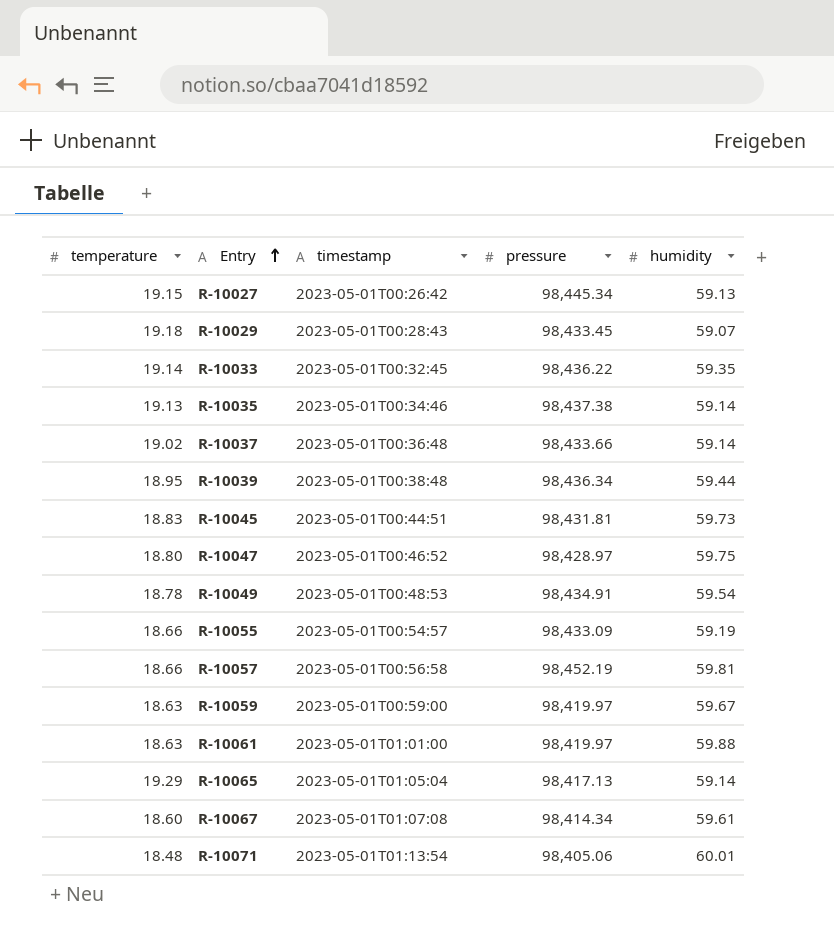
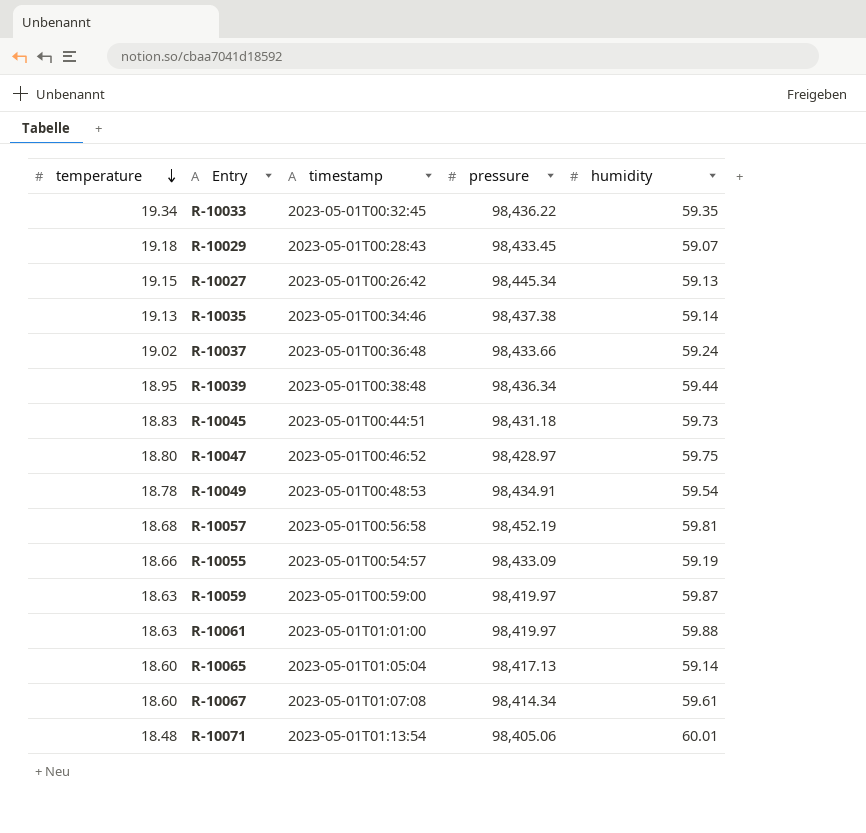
row order: Entry ascending -> temperature descending
R-10033 | temperature: 19.14 -> 19.34
R-10037 | humidity: 59.14 -> 59.24
R-10045 | pressure: 98,431.81 -> 98,431.18
R-10057 | temperature: 18.66 -> 18.68
R-10059 | humidity: 59.67 -> 59.87
R-10065 | temperature: 19.29 -> 18.60

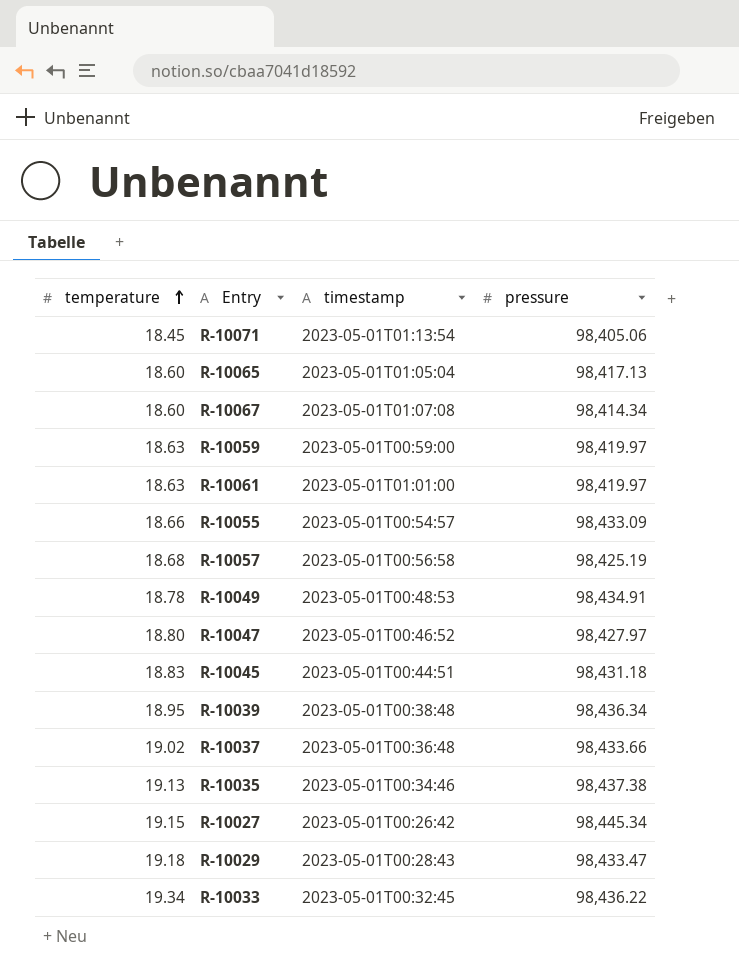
row order: temperature descending -> temperature ascending
column humidity | position: 5 -> none
R-10071 | temperature: 18.48 -> 18.45
R-10057 | pressure: 98,452.19 -> 98,425.19
R-10047 | pressure: 98,428.97 -> 98,427.97
R-10029 | pressure: 98,433.45 -> 98,433.47

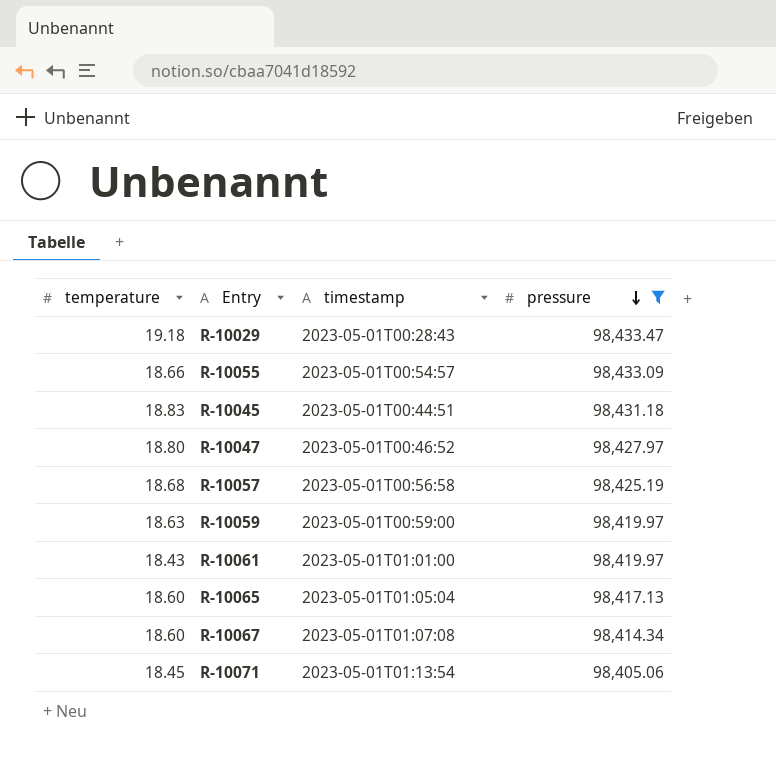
filter: none -> pressure <= 98,433.47
row order: temperature ascending -> pressure descending
R-10061 | temperature: 18.63 -> 18.43

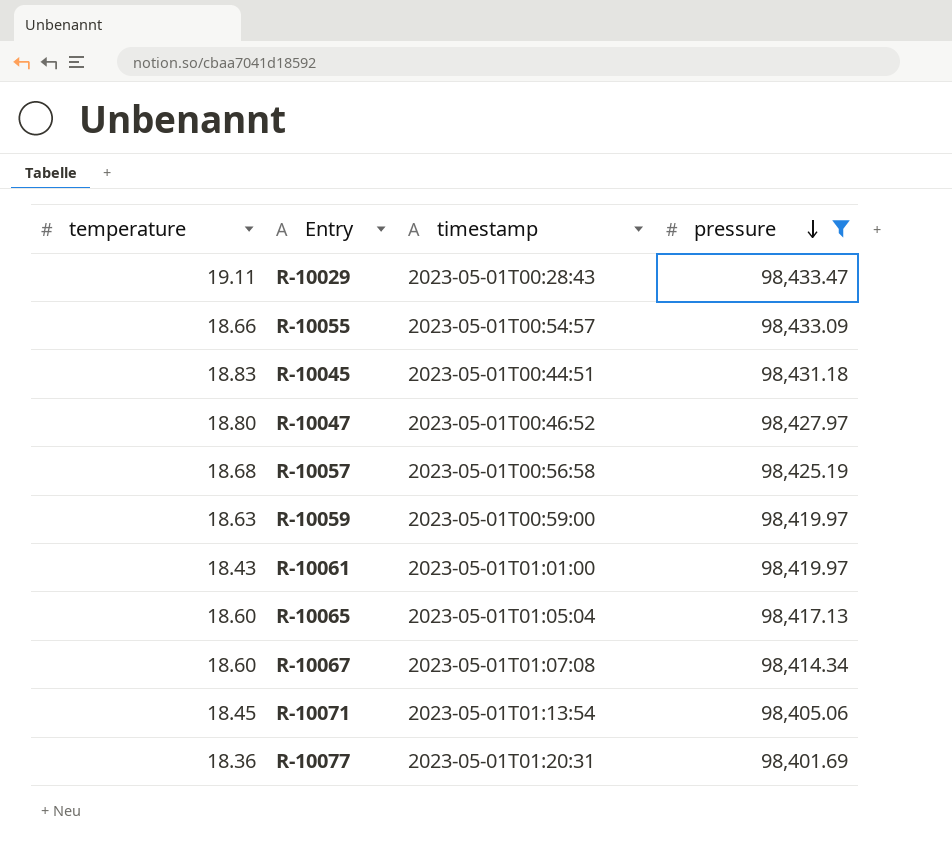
R-10029 | temperature: 19.18 -> 19.11
row R-10077: none -> 18.36 | 2023-05-01T01:20:31 | 98,401.69

